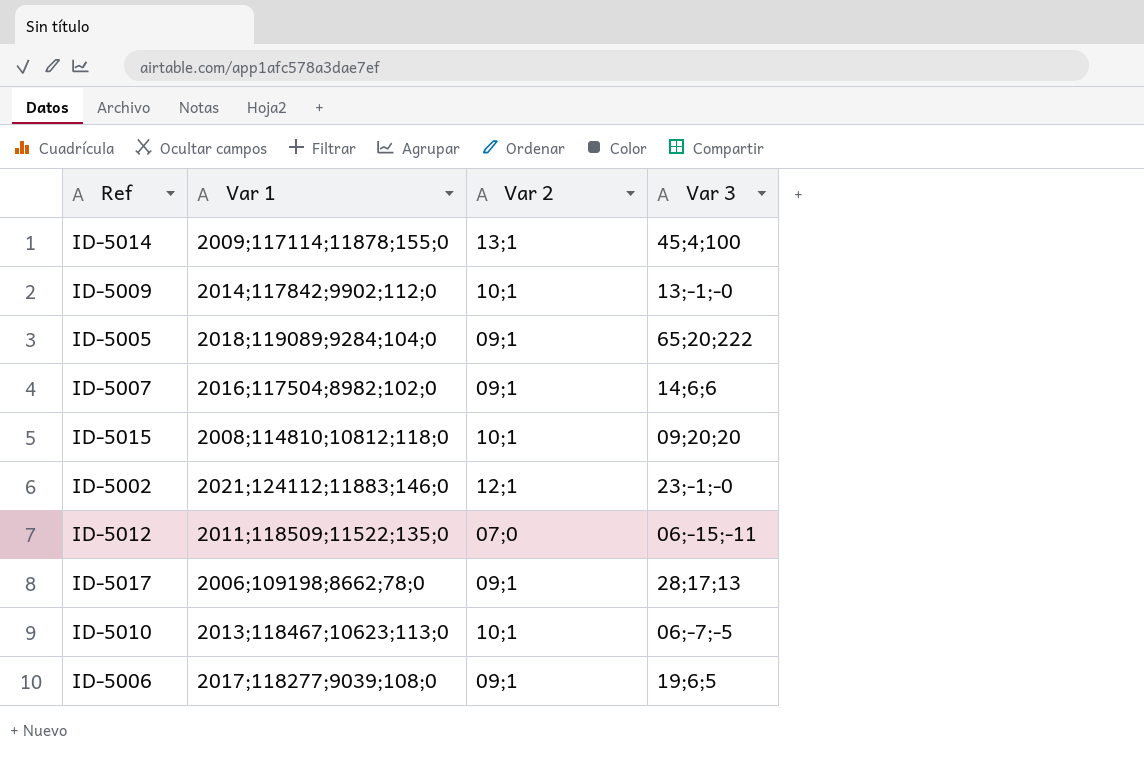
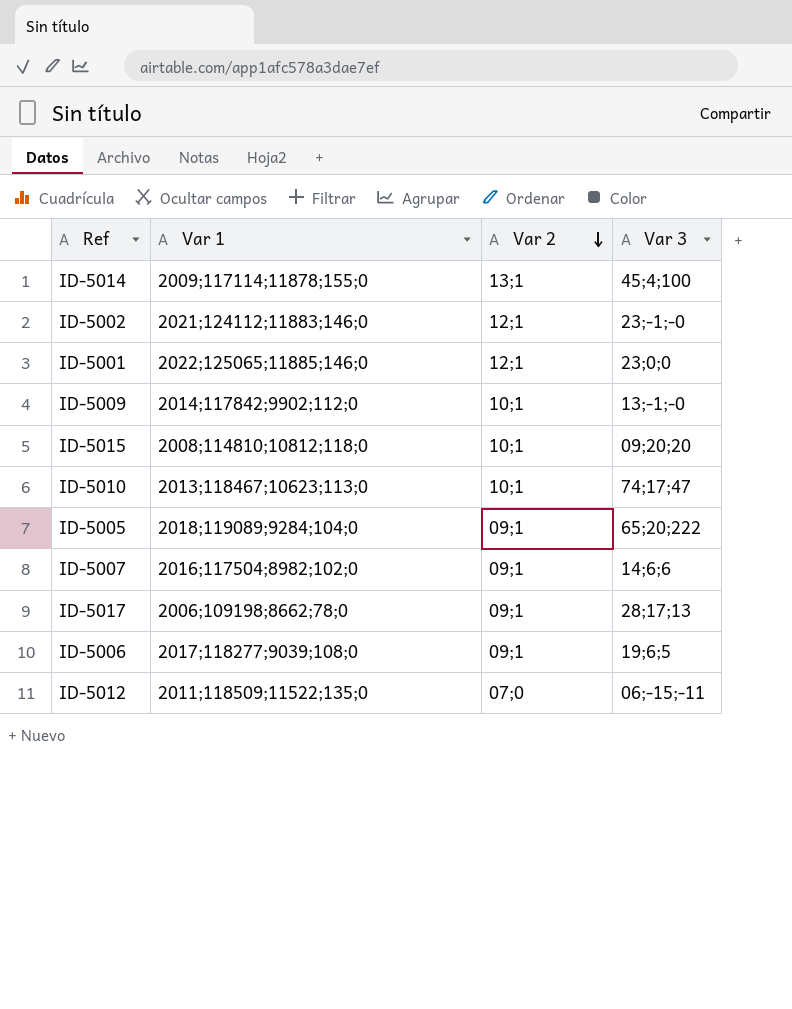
row order: none -> Var 2 descending
row ID-5001: none -> 2022;125065;11885;146;0 | 12;1 | 23;0;0
ID-5010 | Var 3: 06;-7;-5 -> 74;17;47

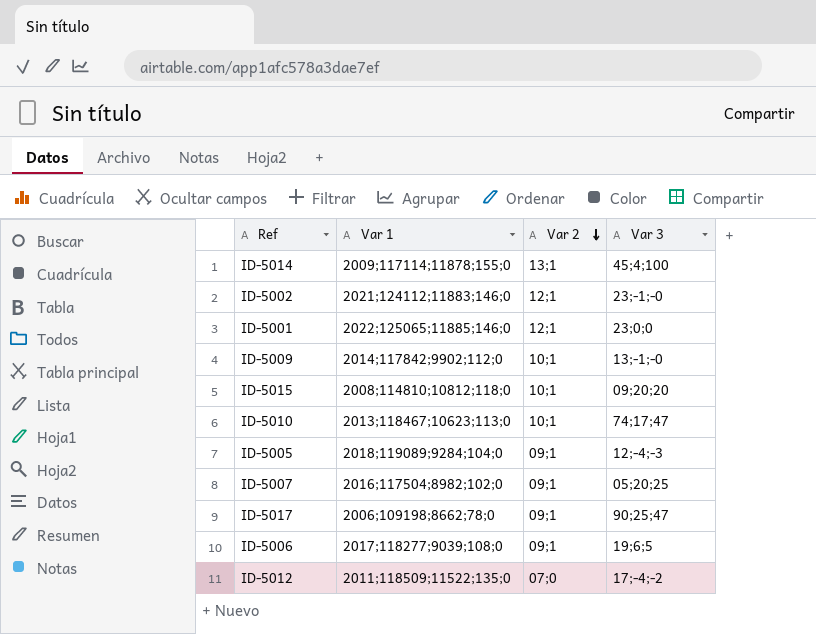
ID-5005 | Var 3: 65;20;222 -> 12;-4;-3
ID-5007 | Var 3: 14;6;6 -> 05;20;25
ID-5017 | Var 3: 28;17;13 -> 90;25;47
ID-5012 | Var 3: 06;-15;-11 -> 17;-4;-2

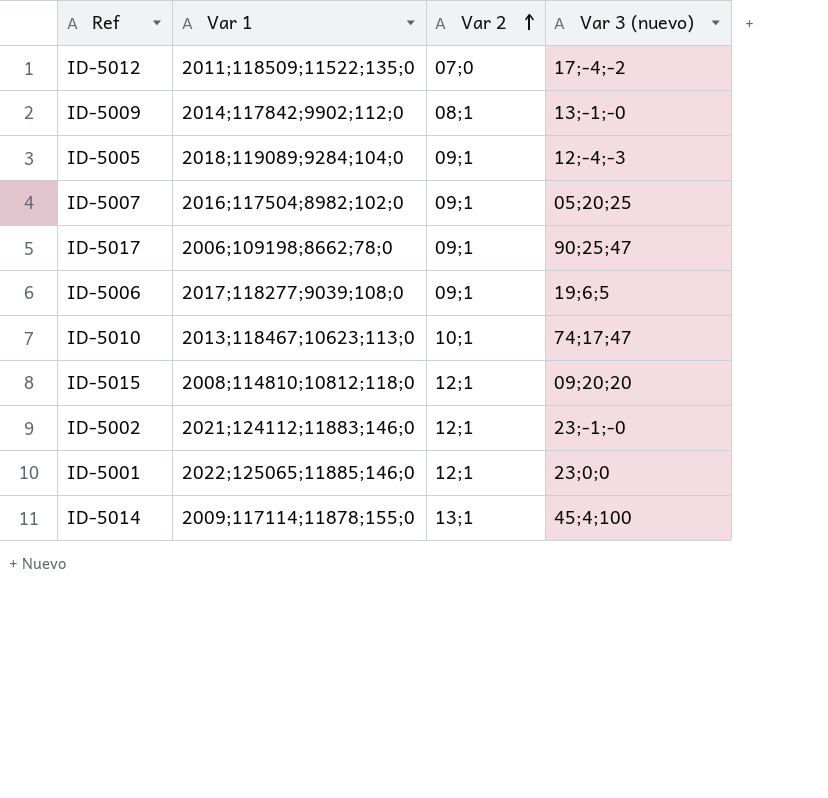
row order: Var 2 descending -> Var 2 ascending
column name: Var 3 -> Var 3 (nuevo)
ID-5009 | Var 2: 10;1 -> 08;1
ID-5015 | Var 2: 10;1 -> 12;1

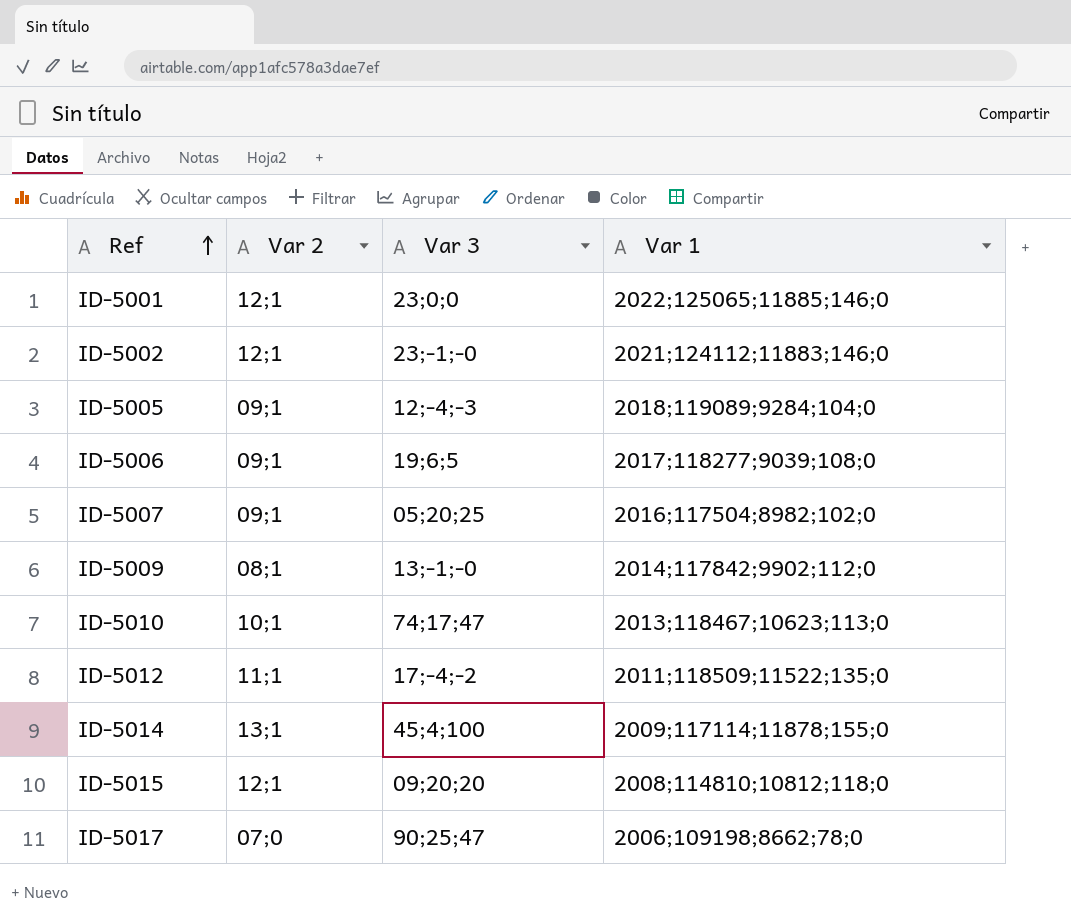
row order: Var 2 ascending -> Ref ascending
column name: Var 3 (nuevo) -> Var 3
column Var 1 | position: 2 -> 4
ID-5012 | Var 2: 07;0 -> 11;1
ID-5017 | Var 2: 09;1 -> 07;0

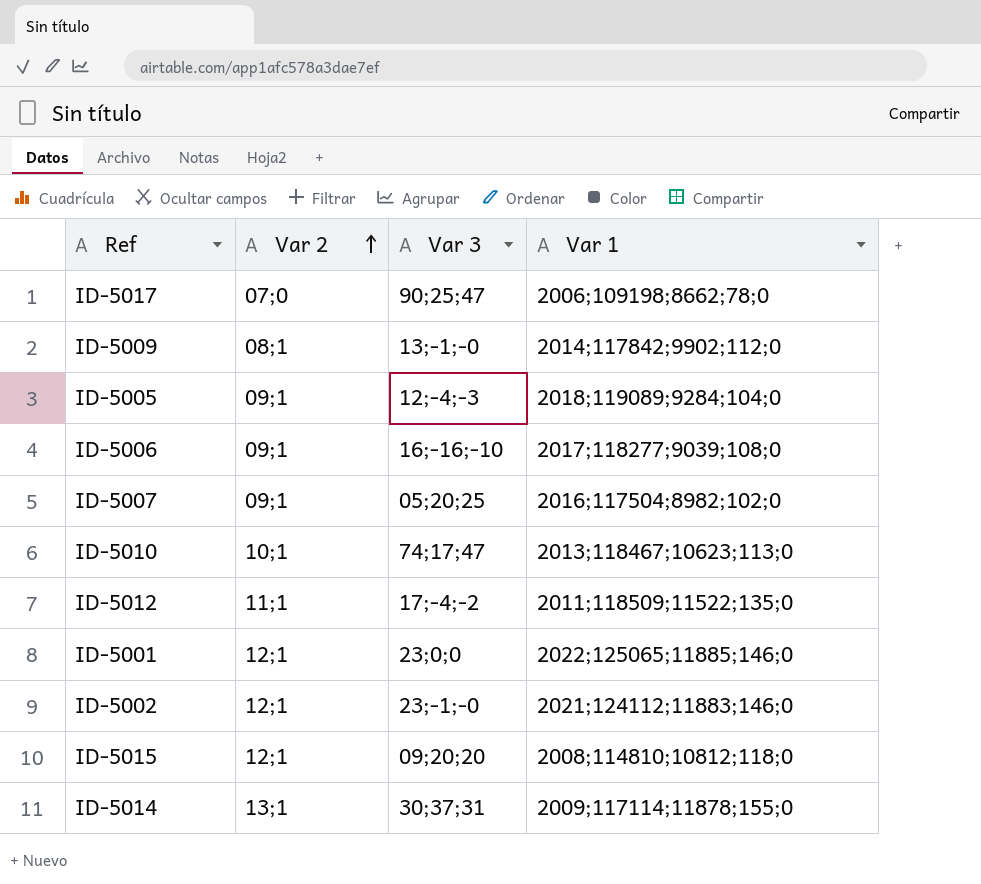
row order: Ref ascending -> Var 2 ascending
ID-5006 | Var 3: 19;6;5 -> 16;-16;-10
ID-5014 | Var 3: 45;4;100 -> 30;37;31

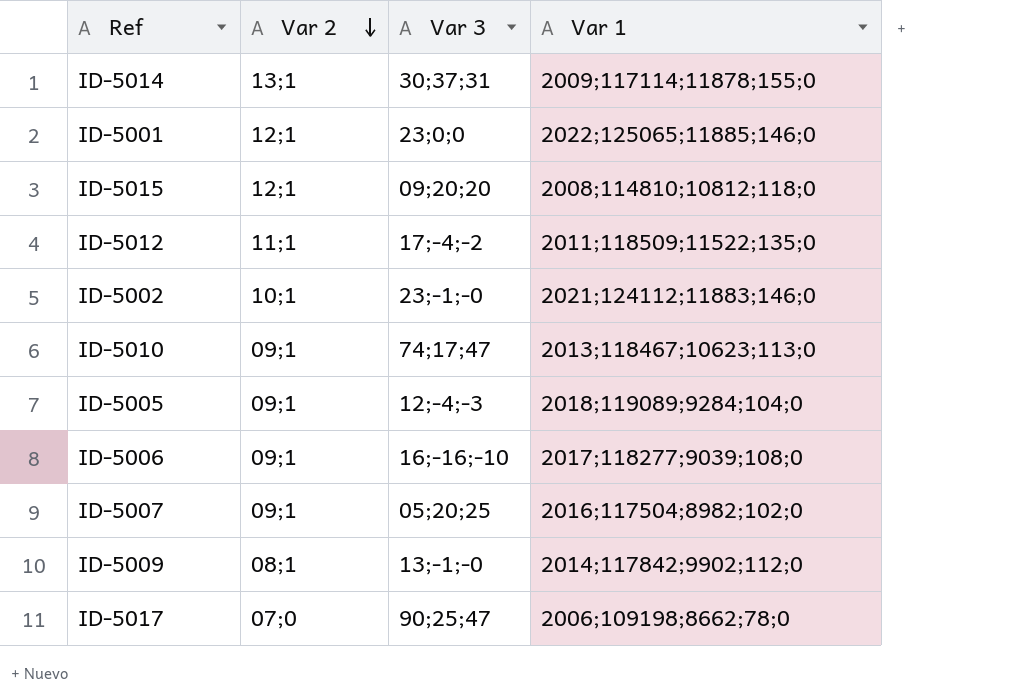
row order: Var 2 ascending -> Var 2 descending
ID-5002 | Var 2: 12;1 -> 10;1
ID-5010 | Var 2: 10;1 -> 09;1

